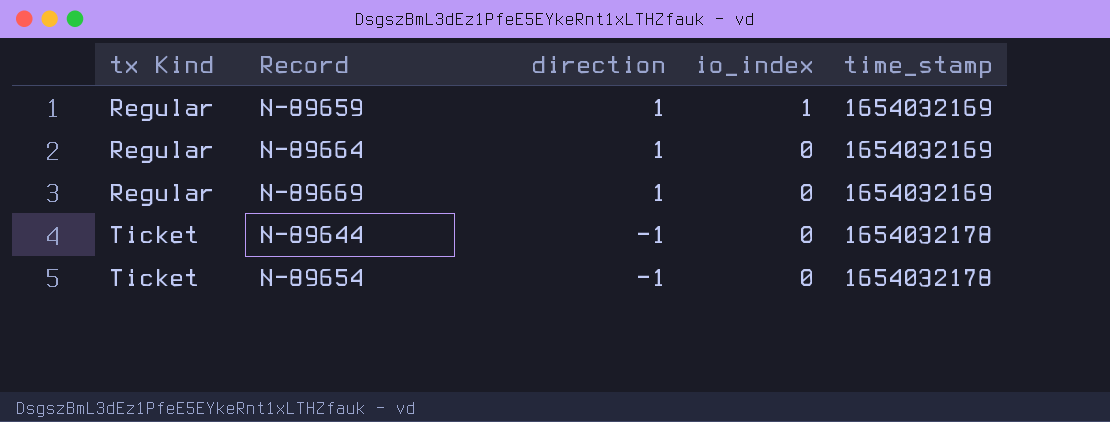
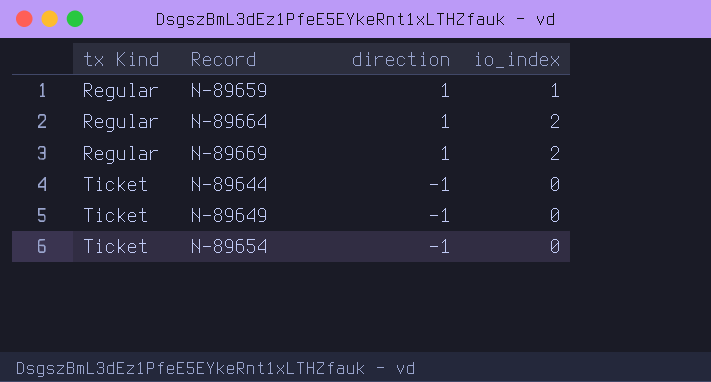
column time_stamp | position: 5 -> none
N-89664 | io_index: 0 -> 2
N-89669 | io_index: 0 -> 2
row N-89649: none -> Ticket | -1 | 0

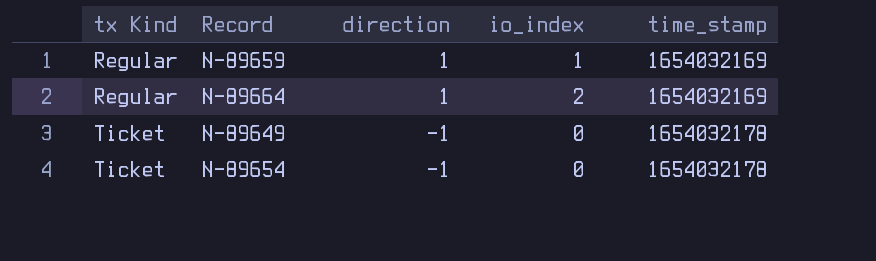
column time_stamp | position: none -> 5
row N-89669: Regular | 1 | 2 -> none
row N-89644: Ticket | -1 | 0 -> none

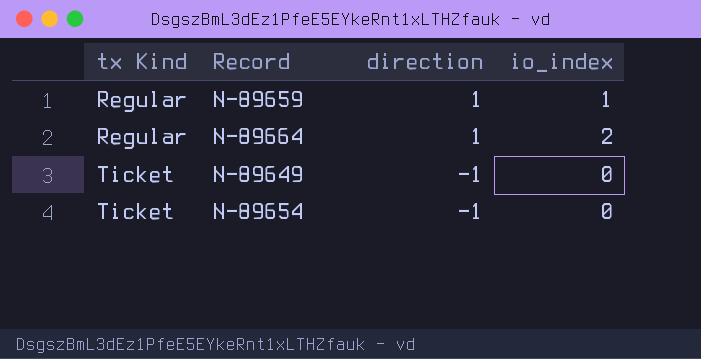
column time_stamp | position: 5 -> none

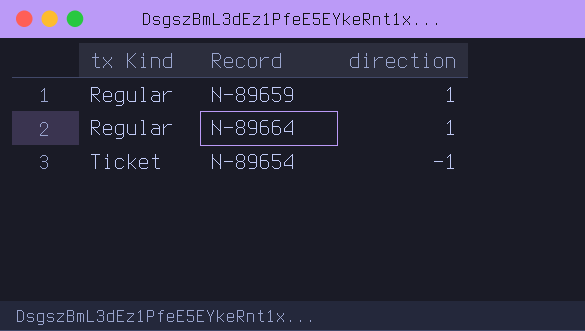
column io_index | position: 4 -> none
row N-89649: Ticket | -1 | 0 -> none

